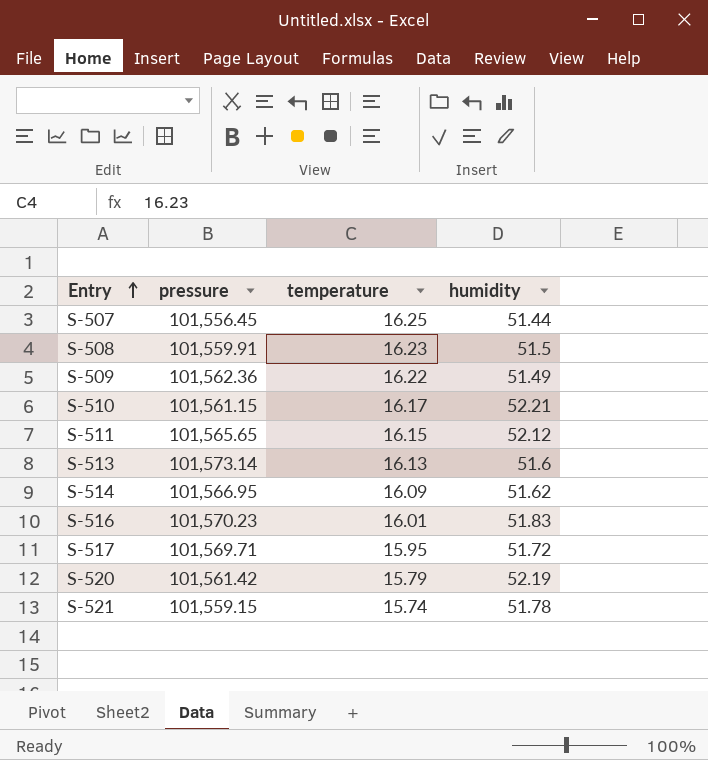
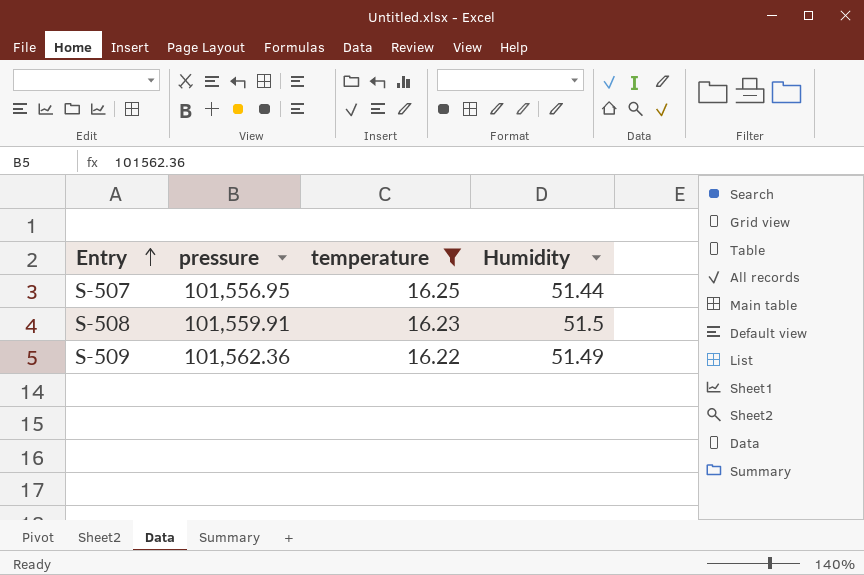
filter: none -> temperature >= 16.22
column name: humidity -> Humidity
S-507 | pressure: 101,556.45 -> 101,556.95

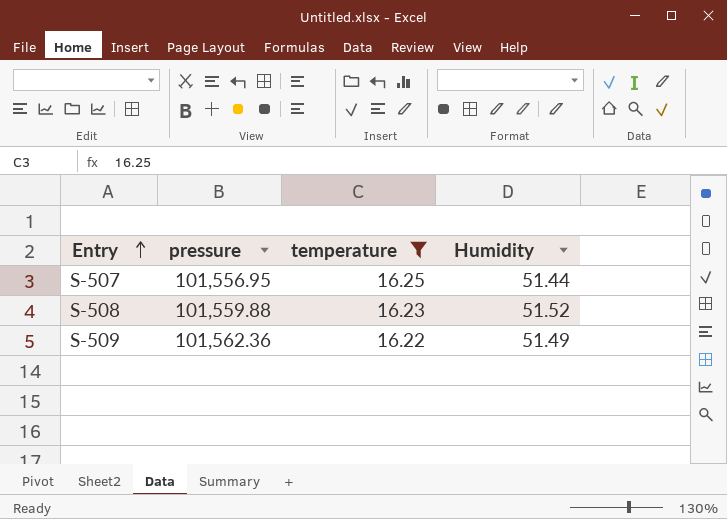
S-508 | pressure: 101,559.91 -> 101,559.88
S-508 | Humidity: 51.5 -> 51.52

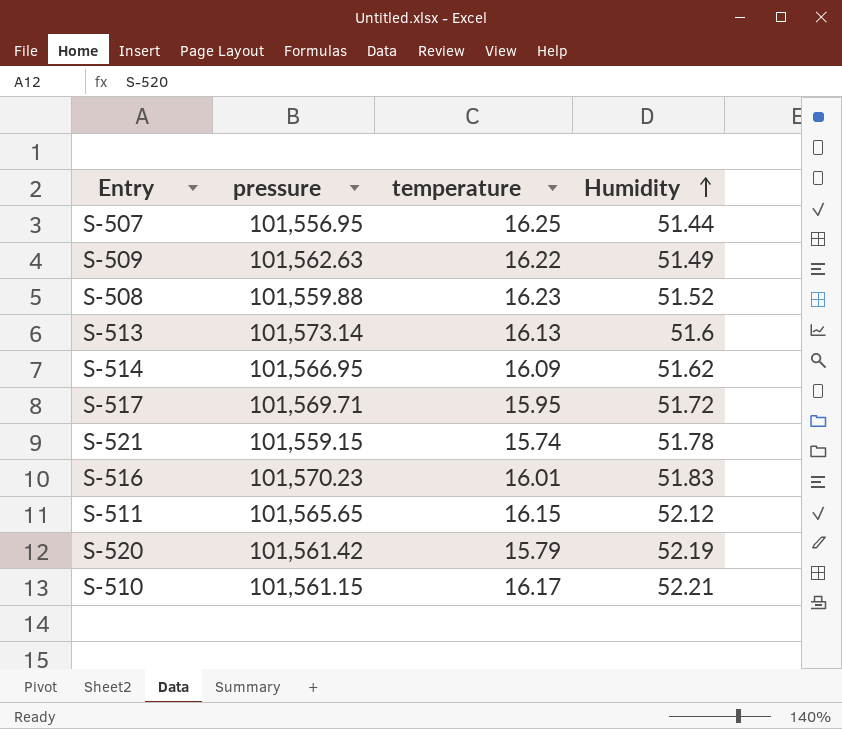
filter: temperature >= 16.22 -> none
row order: Entry ascending -> Humidity ascending
S-509 | pressure: 101,562.36 -> 101,562.63

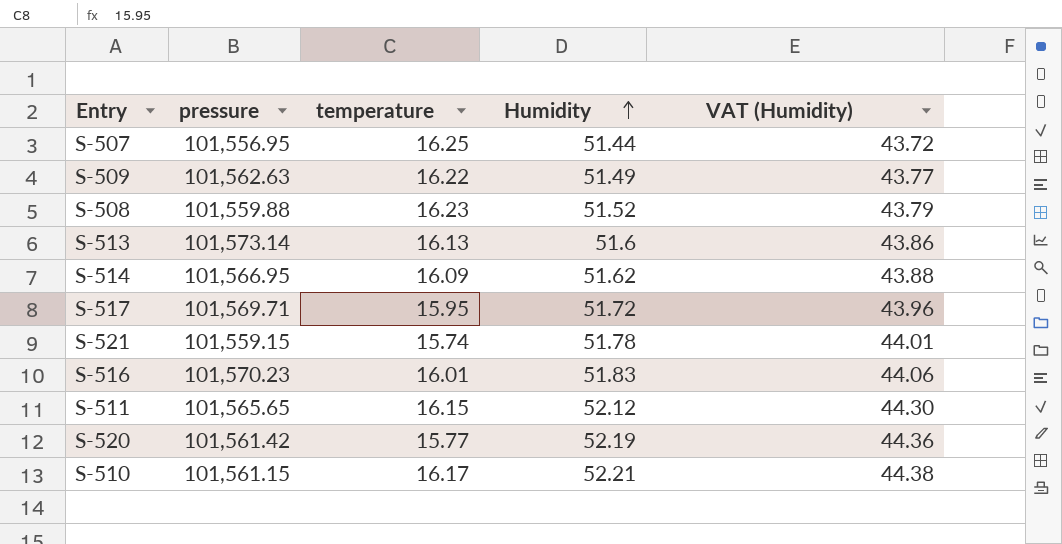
column VAT (Humidity) | formula: none -> [Humidity] * 0.85
S-520 | temperature: 15.79 -> 15.77

